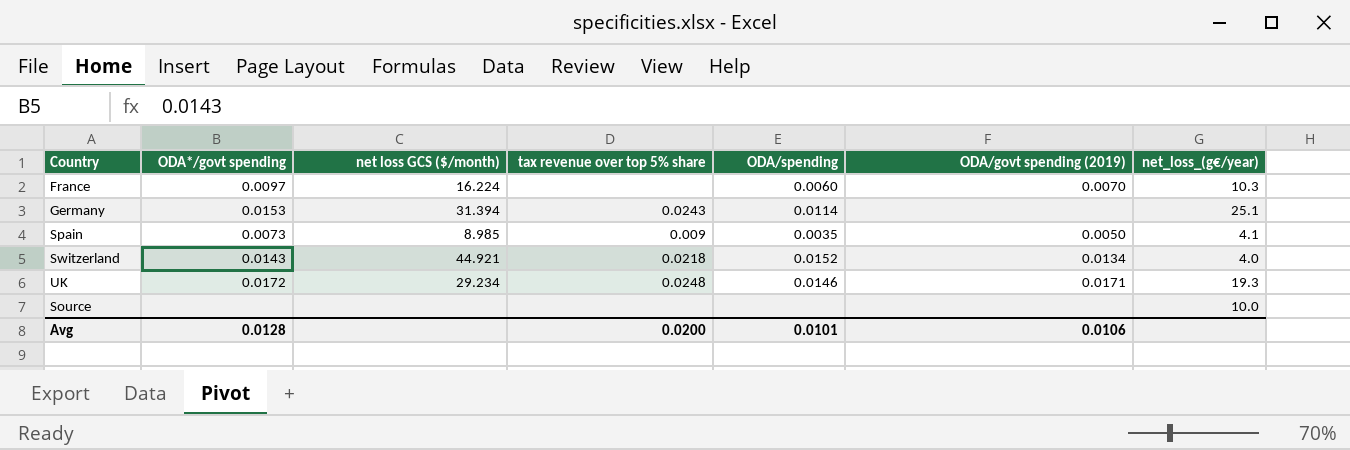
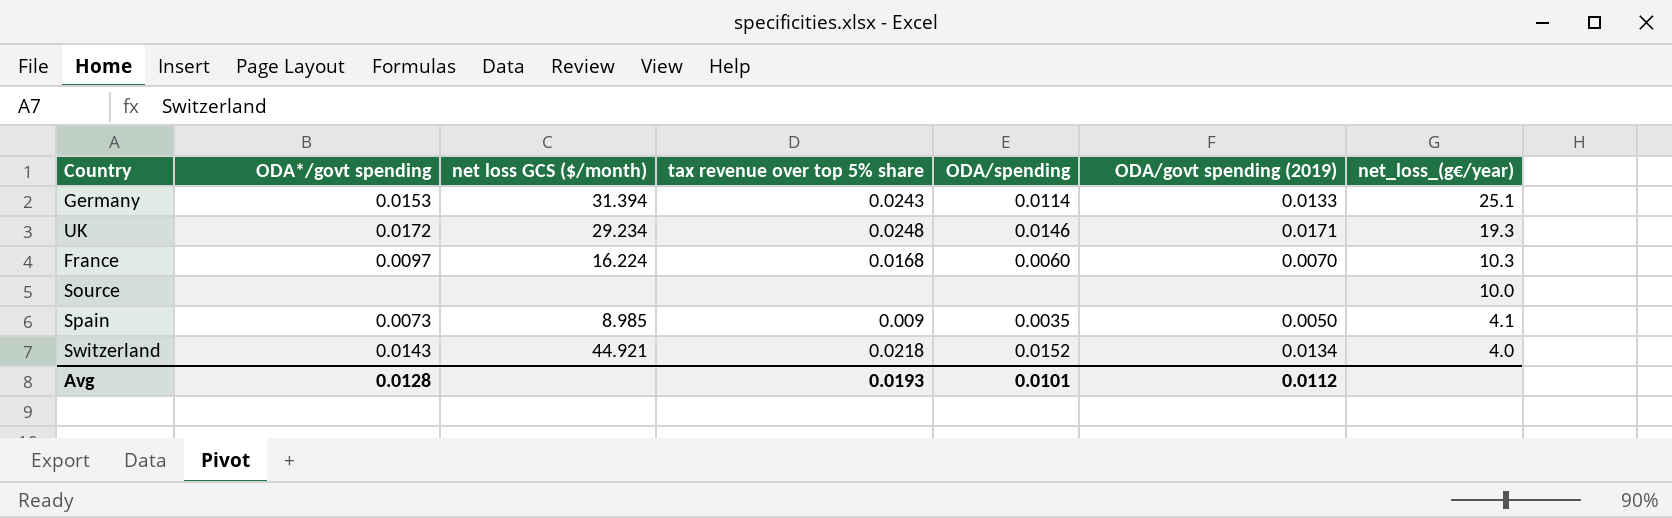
row order: none -> net_loss_(g€/year) descending
Germany | ODA/govt spending (2019): none -> 0.0133
France | tax revenue over top 5% share: none -> 0.0168
Avg | tax revenue over top 5% share: 0.0200 -> 0.0193
Avg | ODA/govt spending (2019): 0.0106 -> 0.0112

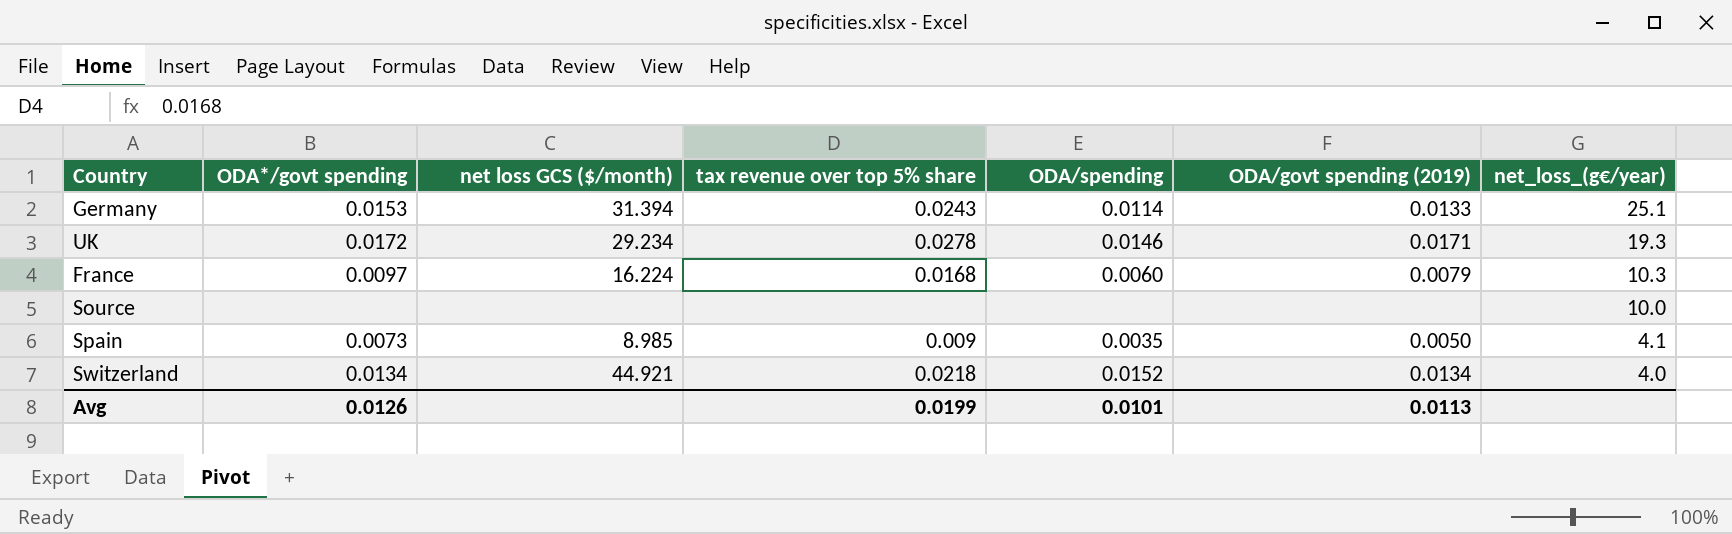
UK | tax revenue over top 5% share: 0.0248 -> 0.0278
France | ODA/govt spending (2019): 0.0070 -> 0.0079
Switzerland | ODA*/govt spending: 0.0143 -> 0.0134
Avg | ODA*/govt spending: 0.0128 -> 0.0126
Avg | tax revenue over top 5% share: 0.0193 -> 0.0199
Avg | ODA/govt spending (2019): 0.0112 -> 0.0113

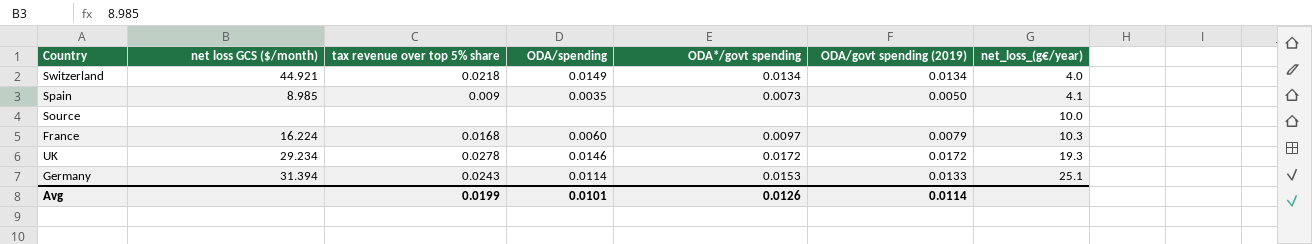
row order: net_loss_(g€/year) descending -> net_loss_(g€/year) ascending
column ODA*/govt spending | position: 2 -> 5
Switzerland | ODA/spending: 0.0152 -> 0.0149
UK | ODA/govt spending (2019): 0.0171 -> 0.0172
Avg | ODA/govt spending (2019): 0.0113 -> 0.0114

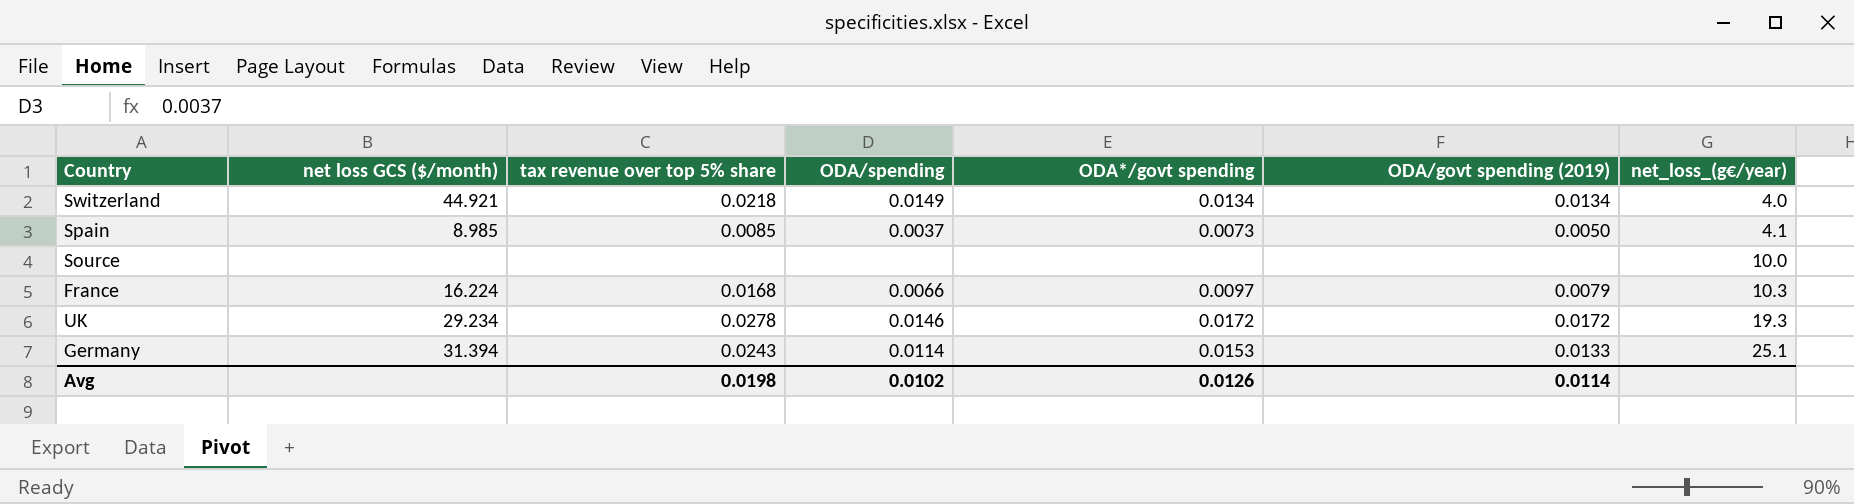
Spain | tax revenue over top 5% share: 0.009 -> 0.0085
Spain | ODA/spending: 0.0035 -> 0.0037
France | ODA/spending: 0.0060 -> 0.0066
Avg | tax revenue over top 5% share: 0.0199 -> 0.0198
Avg | ODA/spending: 0.0101 -> 0.0102

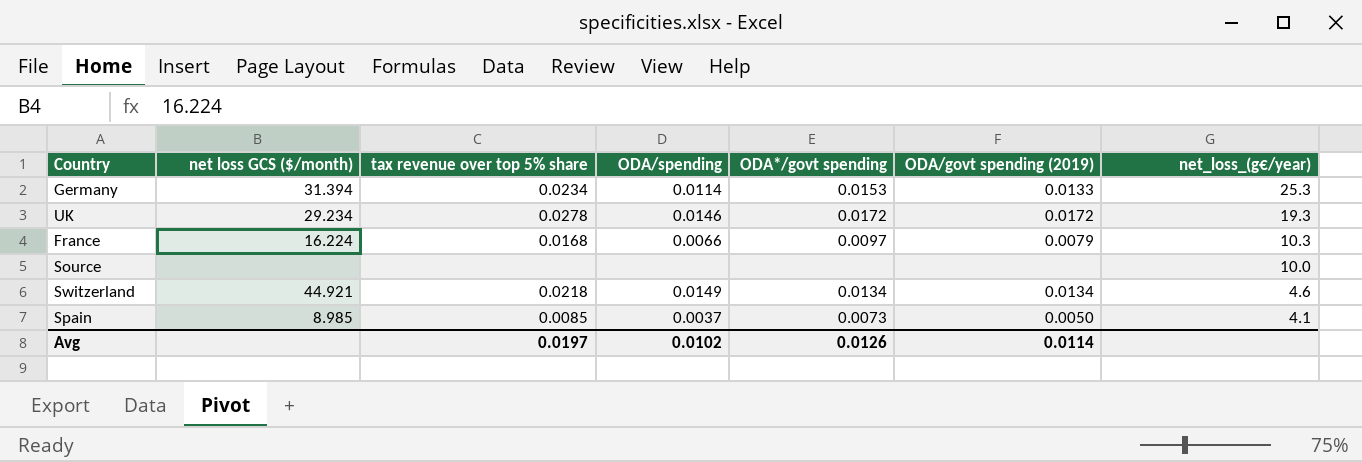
row order: net_loss_(g€/year) ascending -> net_loss_(g€/year) descending
Germany | tax revenue over top 5% share: 0.0243 -> 0.0234
Germany | net_loss_(g€/year): 25.1 -> 25.3
Switzerland | net_loss_(g€/year): 4.0 -> 4.6
Avg | tax revenue over top 5% share: 0.0198 -> 0.0197

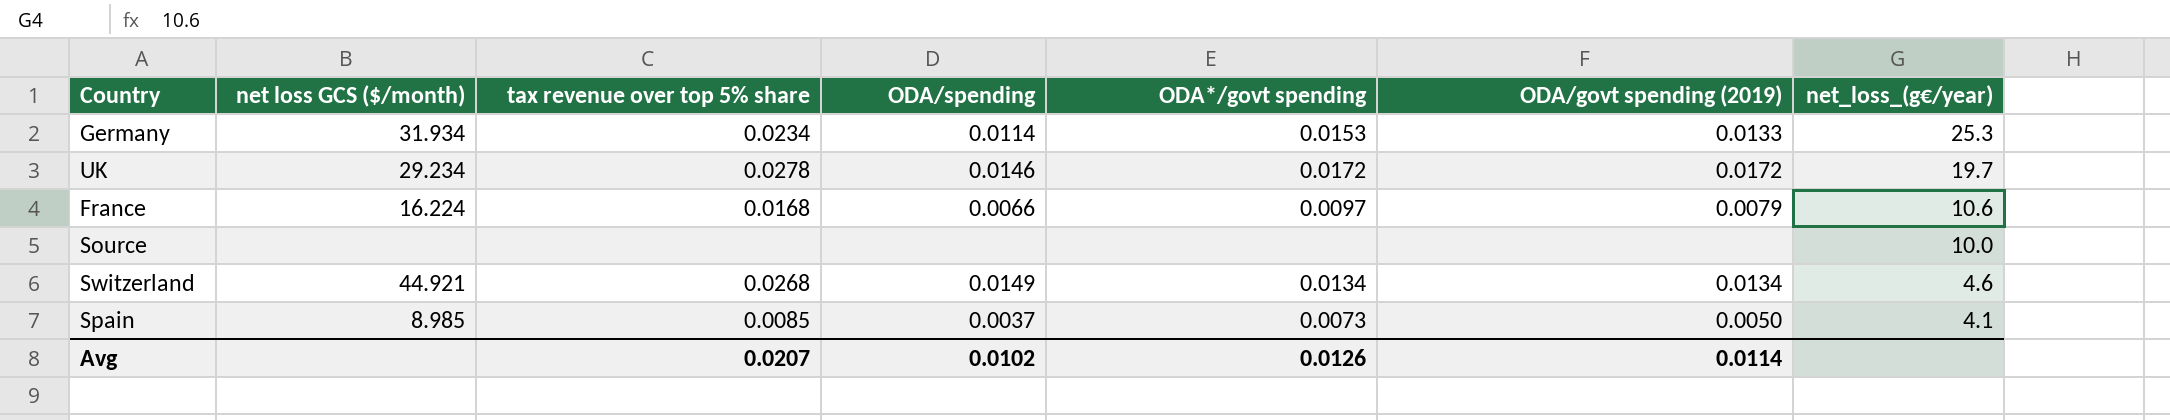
Germany | net loss GCS ($/month): 31.394 -> 31.934
UK | net_loss_(g€/year): 19.3 -> 19.7
France | net_loss_(g€/year): 10.3 -> 10.6
Switzerland | tax revenue over top 5% share: 0.0218 -> 0.0268
Avg | tax revenue over top 5% share: 0.0197 -> 0.0207

